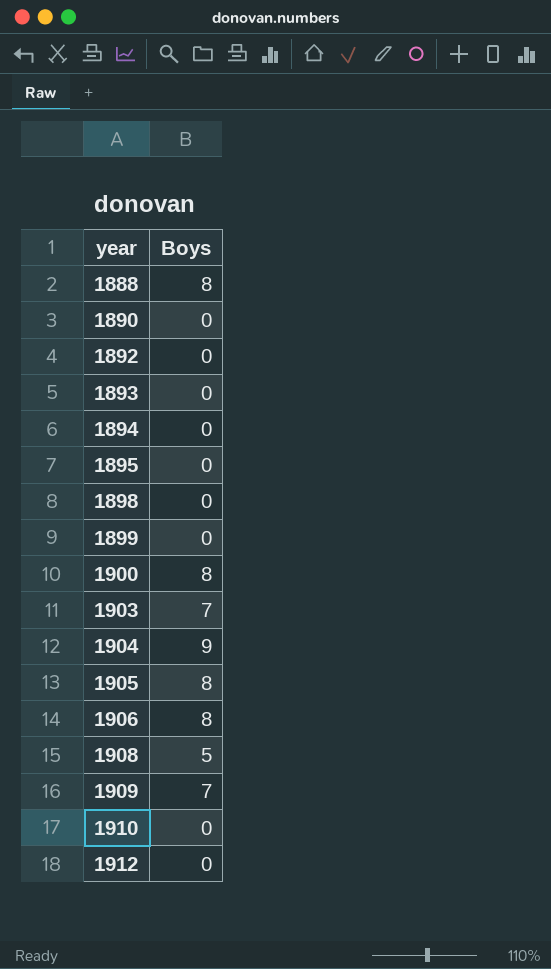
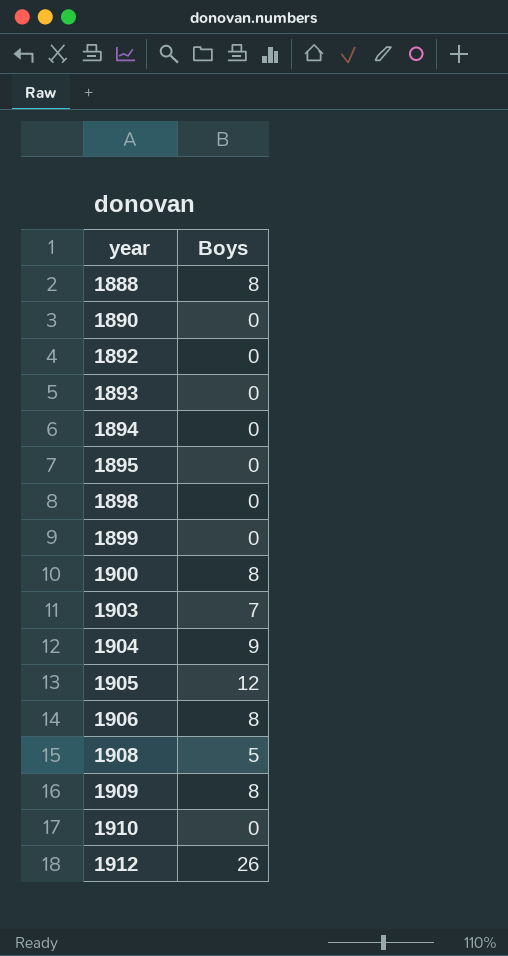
1905 | Boys: 8 -> 12
1909 | Boys: 7 -> 8
1912 | Boys: 0 -> 26

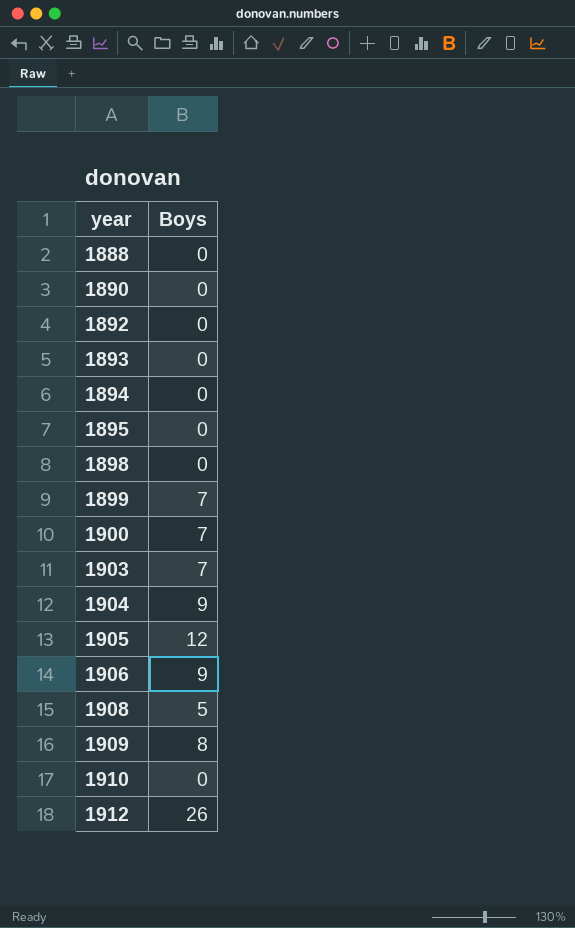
1888 | Boys: 8 -> 0
1899 | Boys: 0 -> 7
1900 | Boys: 8 -> 7
1906 | Boys: 8 -> 9

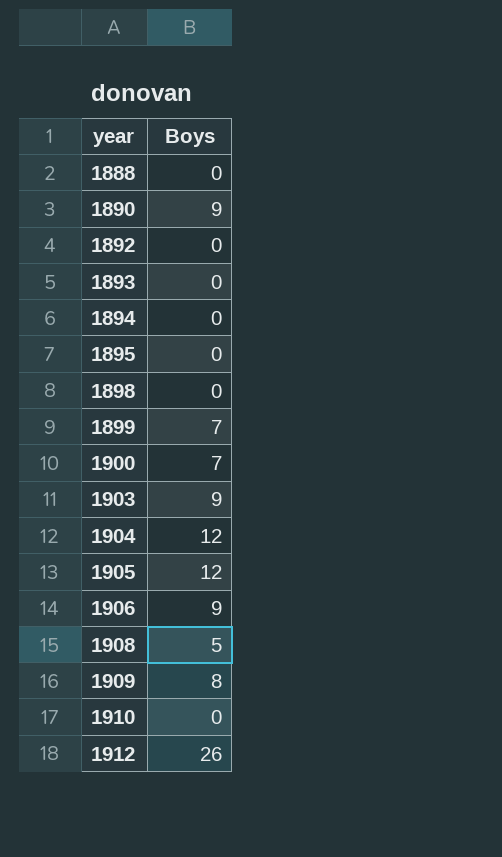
1890 | Boys: 0 -> 9
1903 | Boys: 7 -> 9
1904 | Boys: 9 -> 12

